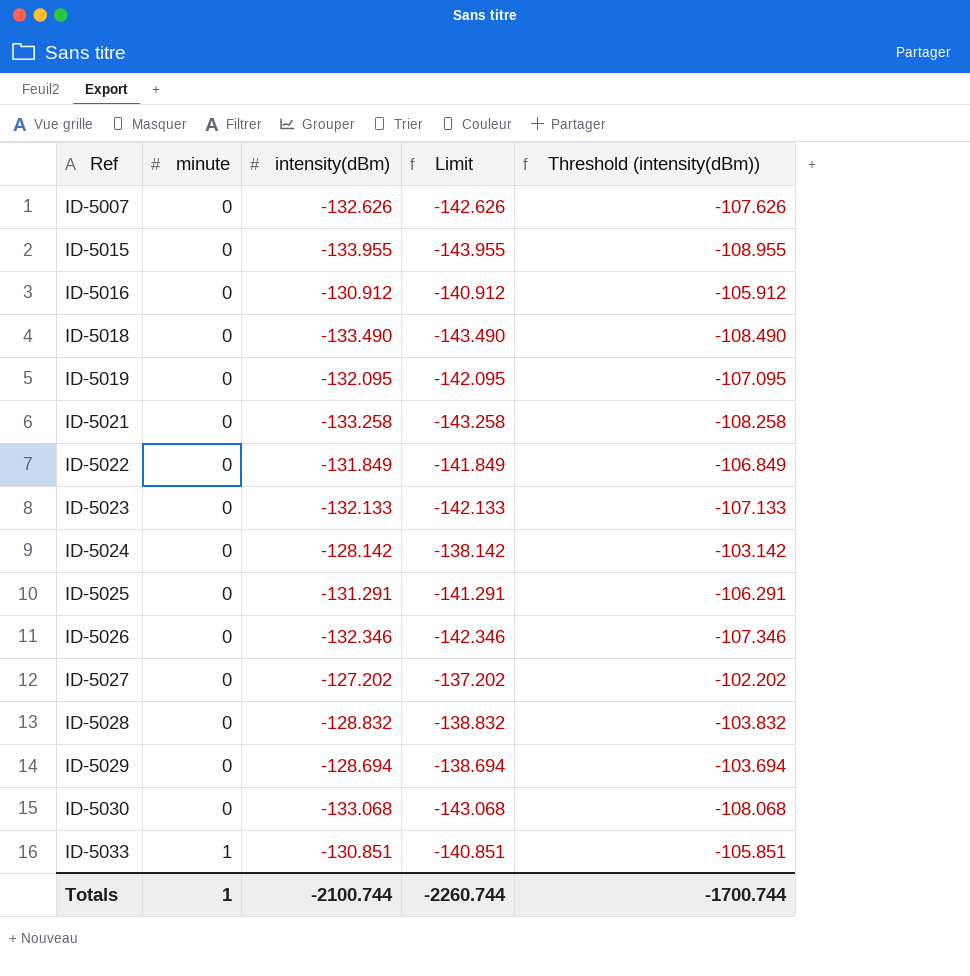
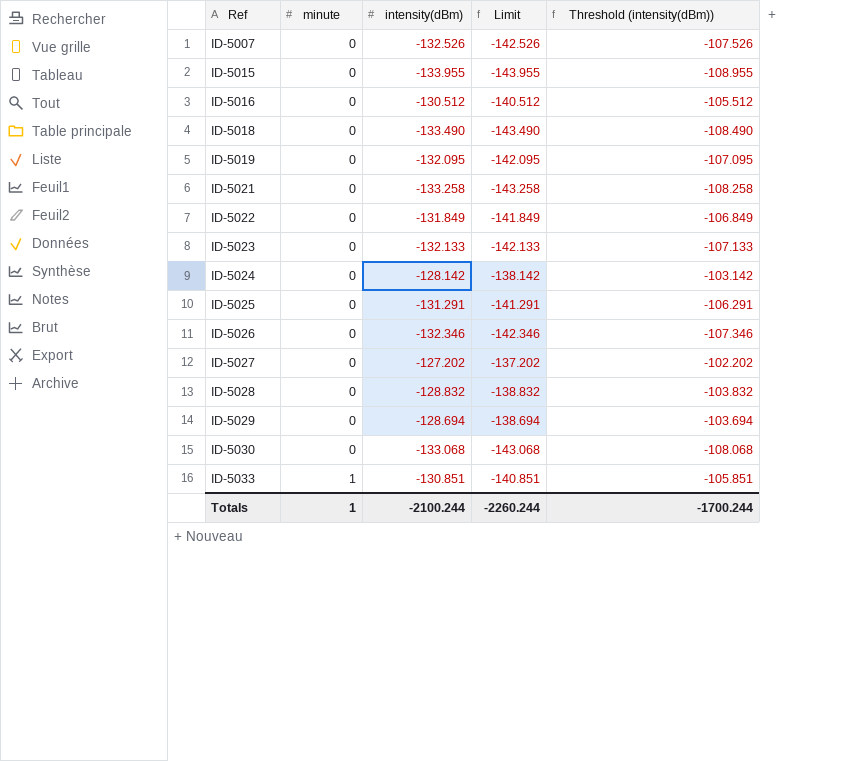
ID-5007 | intensity(dBm): -132.626 -> -132.526
ID-5007 | Limit: -142.626 -> -142.526
ID-5007 | Threshold (intensity(dBm)): -107.626 -> -107.526
ID-5016 | intensity(dBm): -130.912 -> -130.512
ID-5016 | Limit: -140.912 -> -140.512
ID-5016 | Threshold (intensity(dBm)): -105.912 -> -105.512
Totals | intensity(dBm): -2100.744 -> -2100.244
Totals | Limit: -2260.744 -> -2260.244
Totals | Threshold (intensity(dBm)): -1700.744 -> -1700.244

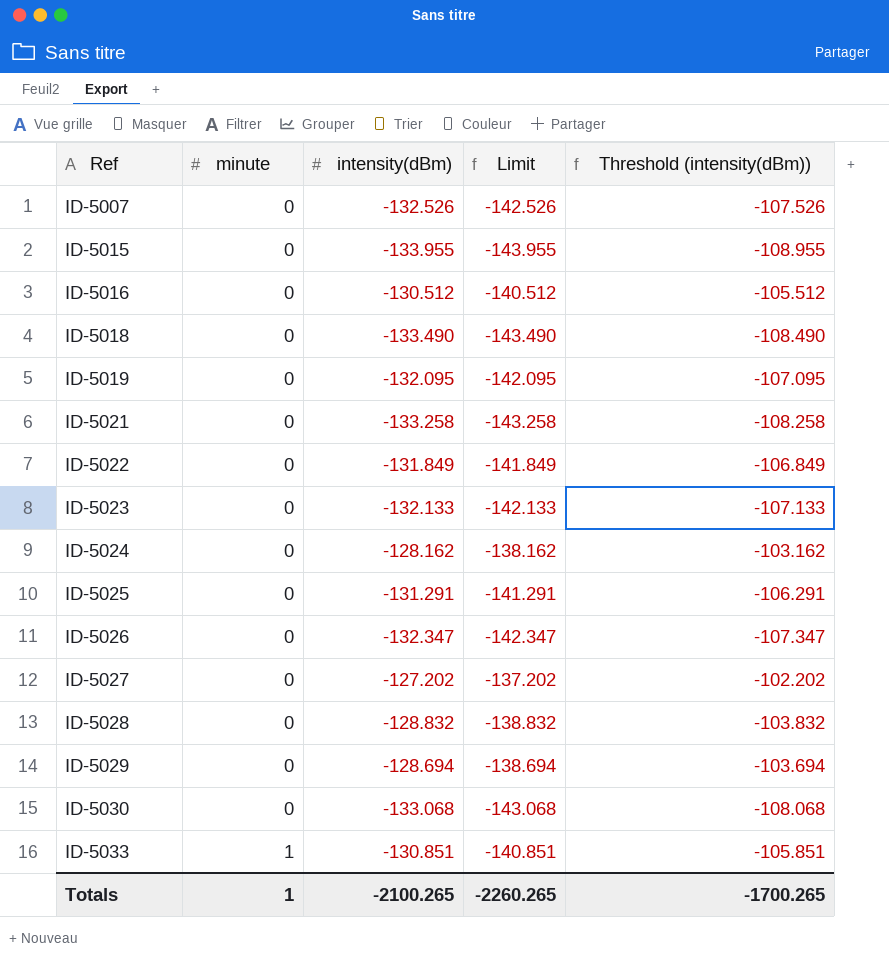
ID-5024 | intensity(dBm): -128.142 -> -128.162
ID-5024 | Limit: -138.142 -> -138.162
ID-5024 | Threshold (intensity(dBm)): -103.142 -> -103.162
ID-5026 | intensity(dBm): -132.346 -> -132.347
ID-5026 | Limit: -142.346 -> -142.347
ID-5026 | Threshold (intensity(dBm)): -107.346 -> -107.347
Totals | intensity(dBm): -2100.244 -> -2100.265
Totals | Limit: -2260.244 -> -2260.265
Totals | Threshold (intensity(dBm)): -1700.244 -> -1700.265

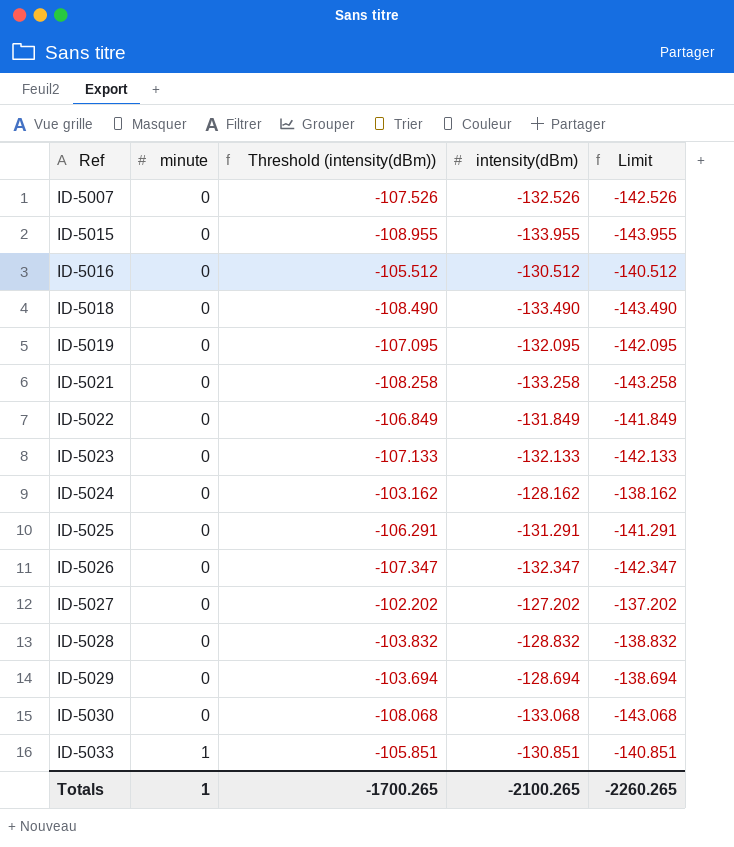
column Threshold (intensity(dBm)) | position: 5 -> 3

